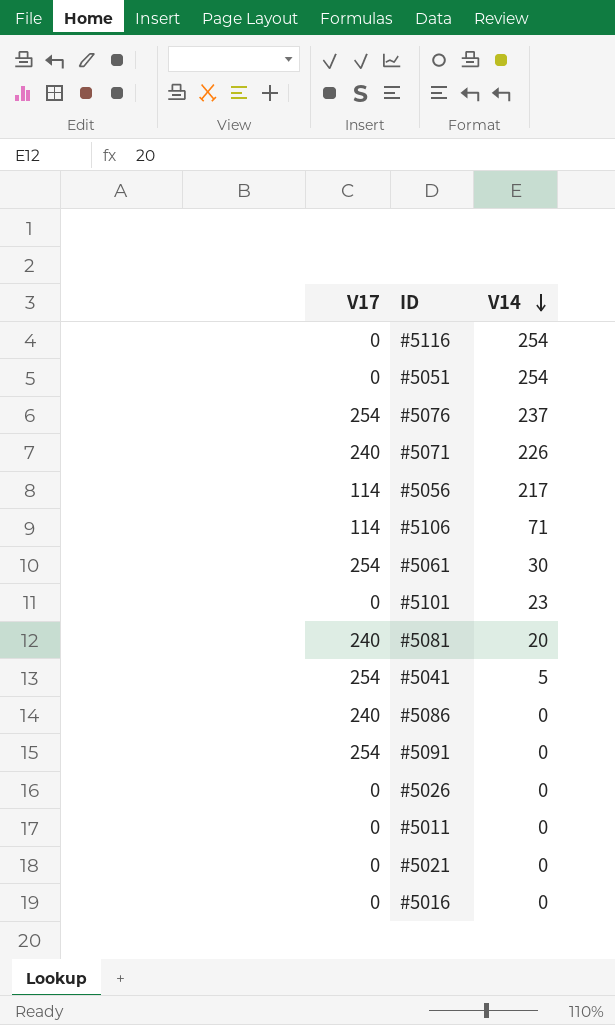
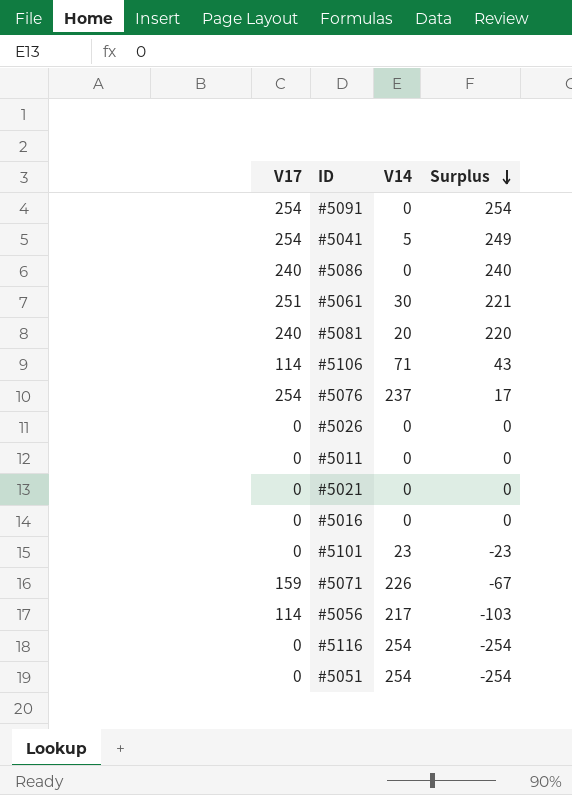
row order: V14 descending -> Surplus descending
column Surplus | formula: none -> [V17] - [V14]
#5061 | V17: 254 -> 251
#5071 | V17: 240 -> 159

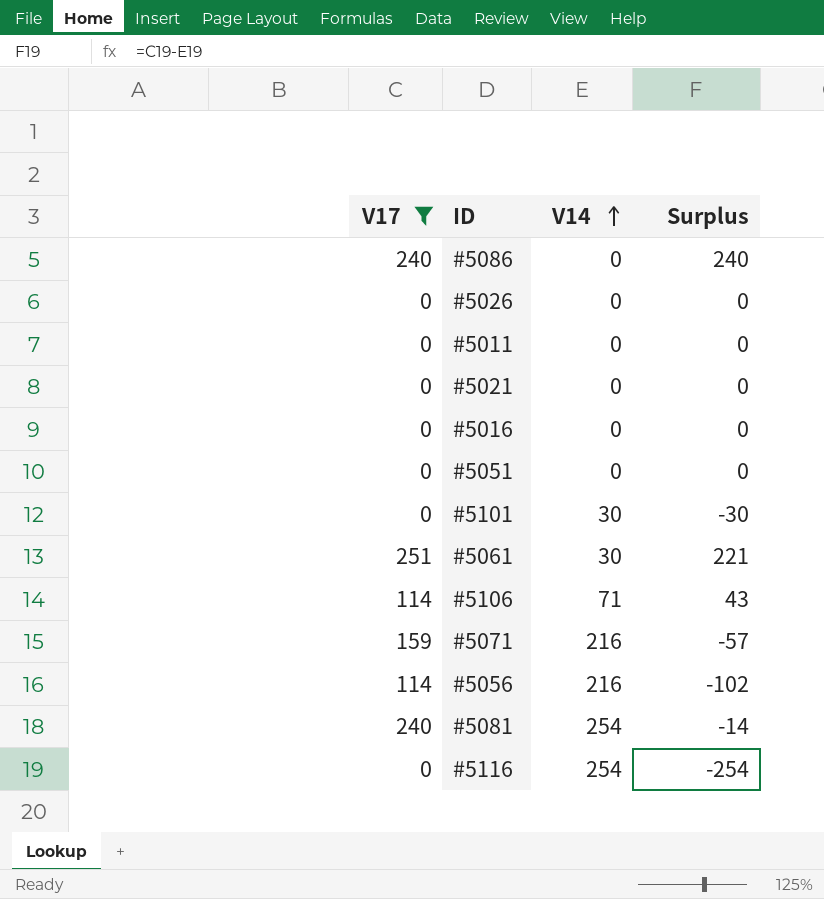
filter: none -> V17 != 254
row order: Surplus descending -> V14 ascending
#5051 | V14: 254 -> 0
#5051 | Surplus: -254 -> 0
#5101 | V14: 23 -> 30
#5101 | Surplus: -23 -> -30
#5071 | V14: 226 -> 216
#5071 | Surplus: -67 -> -57
#5056 | V14: 217 -> 216
#5056 | Surplus: -103 -> -102
#5081 | V14: 20 -> 254
#5081 | Surplus: 220 -> -14

